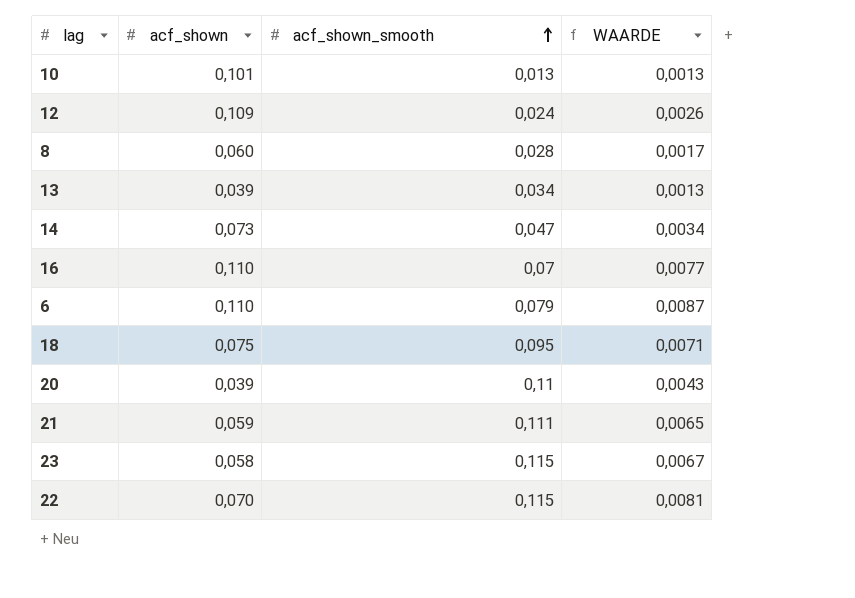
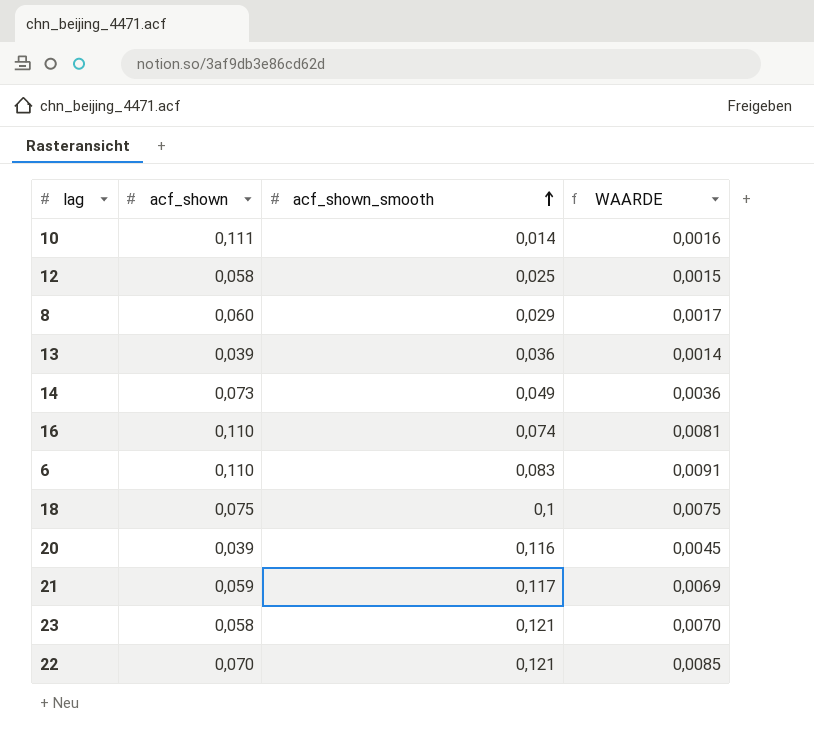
10 | acf_shown: 0,101 -> 0,111
10 | acf_shown_smooth: 0,013 -> 0,014
10 | WAARDE: 0,0013 -> 0,0016
12 | acf_shown: 0,109 -> 0,058
12 | acf_shown_smooth: 0,024 -> 0,025
12 | WAARDE: 0,0026 -> 0,0015
8 | acf_shown_smooth: 0,028 -> 0,029
13 | acf_shown_smooth: 0,034 -> 0,036
13 | WAARDE: 0,0013 -> 0,0014
14 | acf_shown_smooth: 0,047 -> 0,049
14 | WAARDE: 0,0034 -> 0,0036
16 | acf_shown_smooth: 0,07 -> 0,074
16 | WAARDE: 0,0077 -> 0,0081
6 | acf_shown_smooth: 0,079 -> 0,083
6 | WAARDE: 0,0087 -> 0,0091
18 | acf_shown_smooth: 0,095 -> 0,1
18 | WAARDE: 0,0071 -> 0,0075
20 | acf_shown_smooth: 0,11 -> 0,116
20 | WAARDE: 0,0043 -> 0,0045
21 | acf_shown_smooth: 0,111 -> 0,117
21 | WAARDE: 0,0065 -> 0,0069
23 | acf_shown_smooth: 0,115 -> 0,121
23 | WAARDE: 0,0067 -> 0,0070
22 | acf_shown_smooth: 0,115 -> 0,121
22 | WAARDE: 0,0081 -> 0,0085

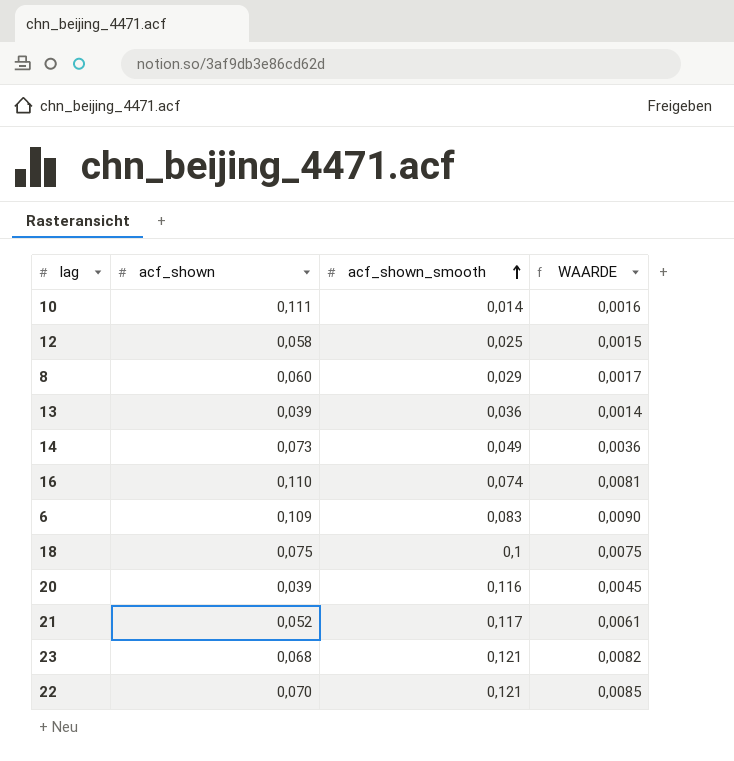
6 | acf_shown: 0,110 -> 0,109
6 | WAARDE: 0,0091 -> 0,0090
21 | acf_shown: 0,059 -> 0,052
21 | WAARDE: 0,0069 -> 0,0061
23 | acf_shown: 0,058 -> 0,068
23 | WAARDE: 0,0070 -> 0,0082

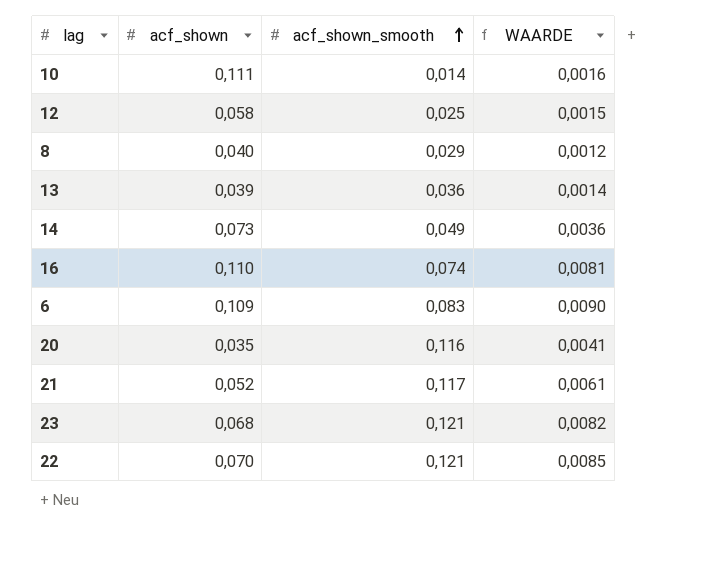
row 18: 0,075 | 0,1 | 0,0075 -> none
8 | acf_shown: 0,060 -> 0,040
8 | WAARDE: 0,0017 -> 0,0012
20 | acf_shown: 0,039 -> 0,035
20 | WAARDE: 0,0045 -> 0,0041

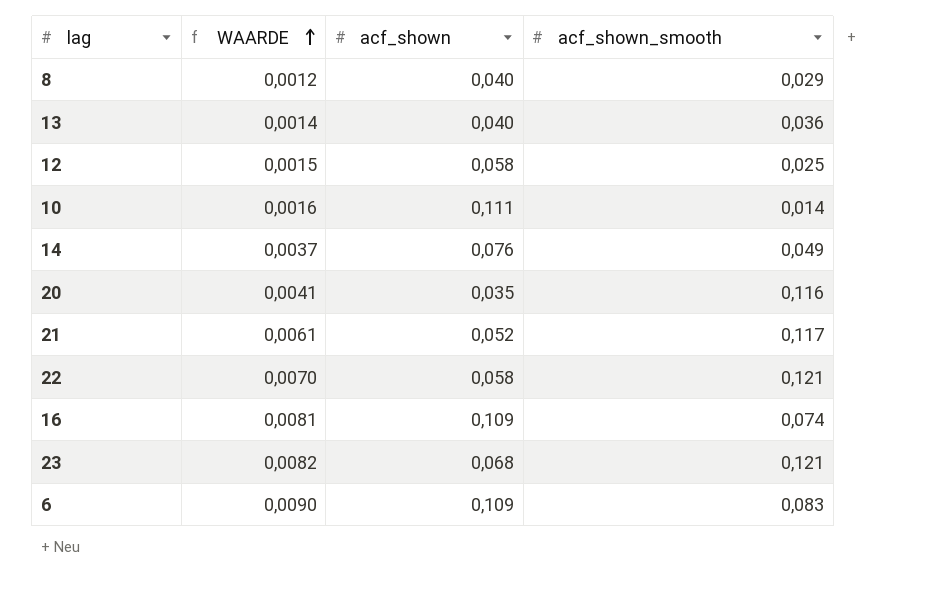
row order: acf_shown_smooth ascending -> WAARDE ascending
column WAARDE | position: 4 -> 2
13 | acf_shown: 0,039 -> 0,040
14 | WAARDE: 0,0036 -> 0,0037
14 | acf_shown: 0,073 -> 0,076
22 | WAARDE: 0,0085 -> 0,0070
22 | acf_shown: 0,070 -> 0,058
16 | acf_shown: 0,110 -> 0,109

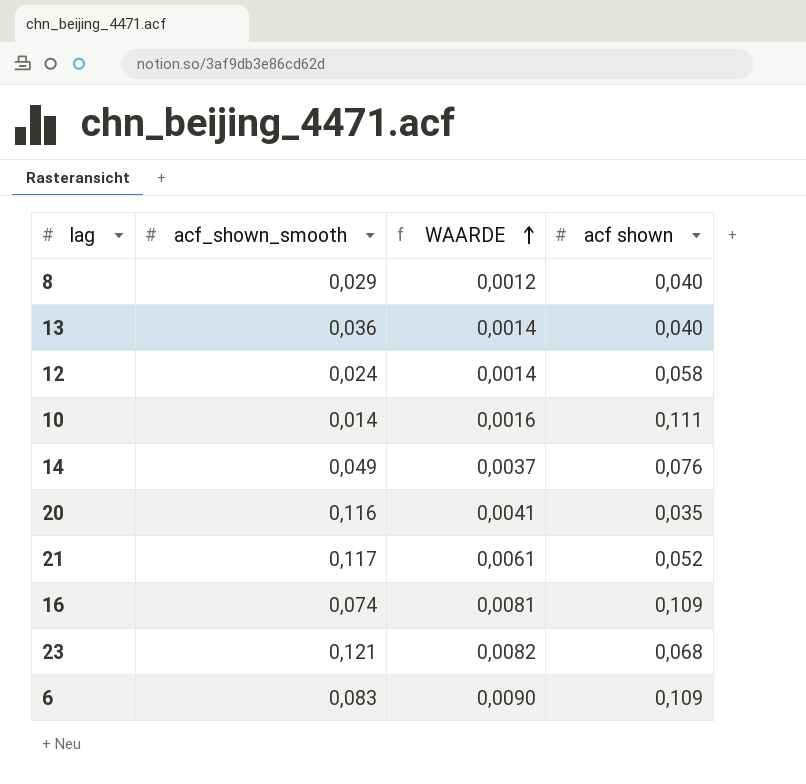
column acf_shown_smooth | position: 4 -> 2
column name: acf_shown -> acf shown
row 22: 0,0070 | 0,058 | 0,121 -> none
12 | acf_shown_smooth: 0,025 -> 0,024
12 | WAARDE: 0,0015 -> 0,0014

